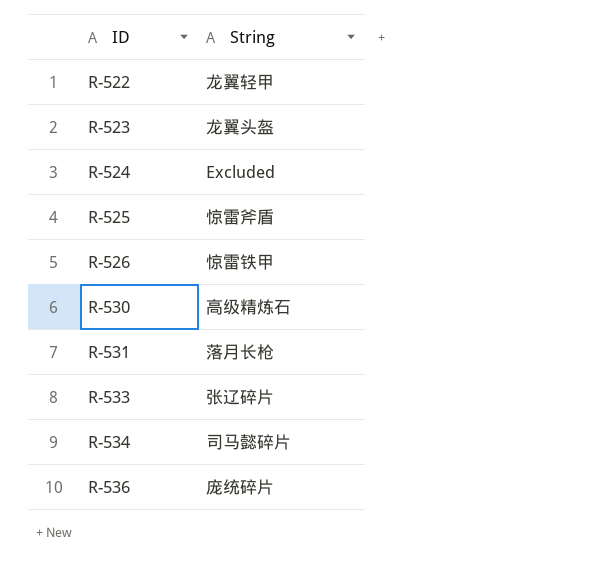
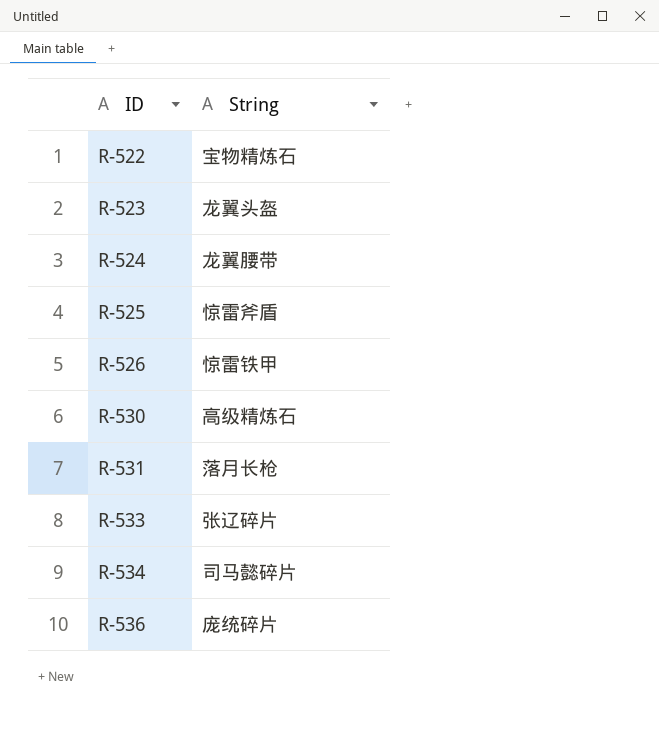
R-522 | String: 龙翼轻甲 -> 宝物精炼石
R-524 | String: Excluded -> 龙翼腰带

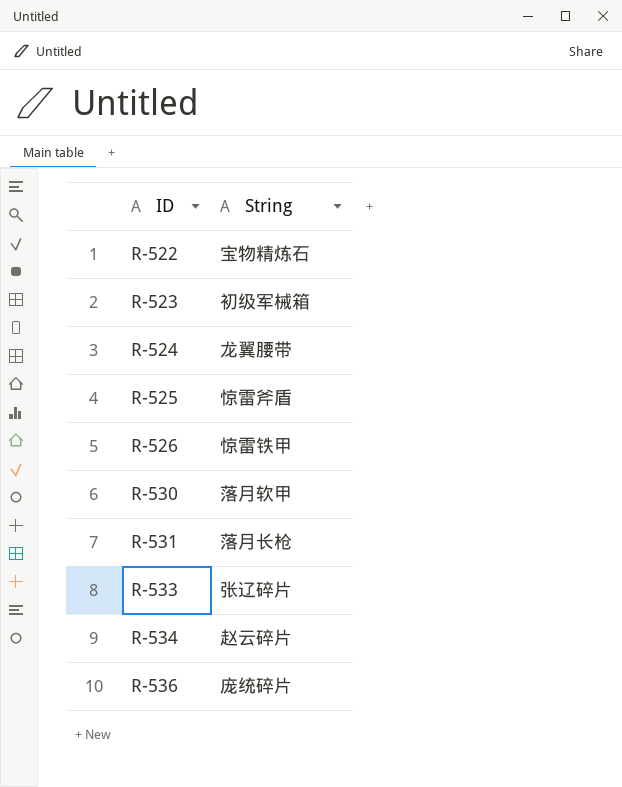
R-523 | String: 龙翼头盔 -> 初级军械箱
R-530 | String: 高级精炼石 -> 落月软甲
R-534 | String: 司马懿碎片 -> 赵云碎片

